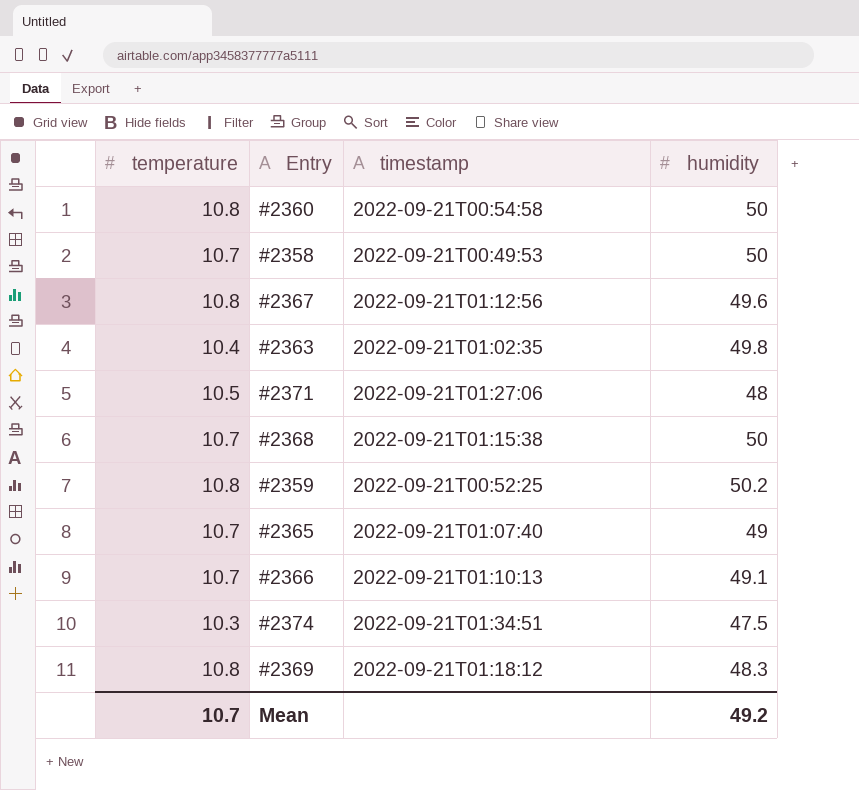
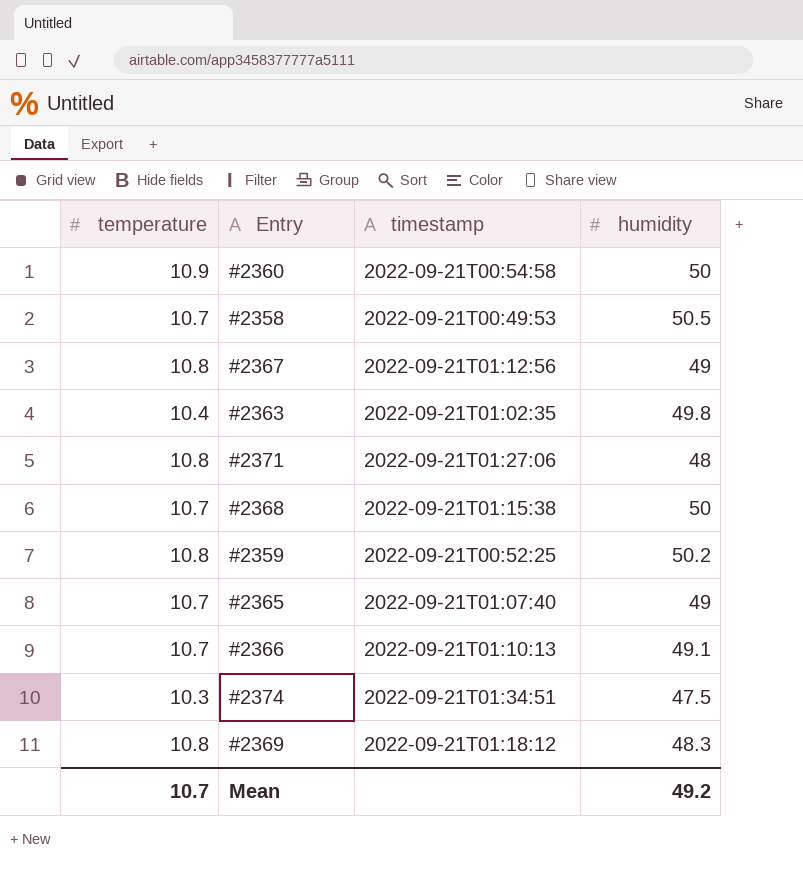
#2360 | temperature: 10.8 -> 10.9
#2358 | humidity: 50 -> 50.5
#2367 | humidity: 49.6 -> 49
#2371 | temperature: 10.5 -> 10.8

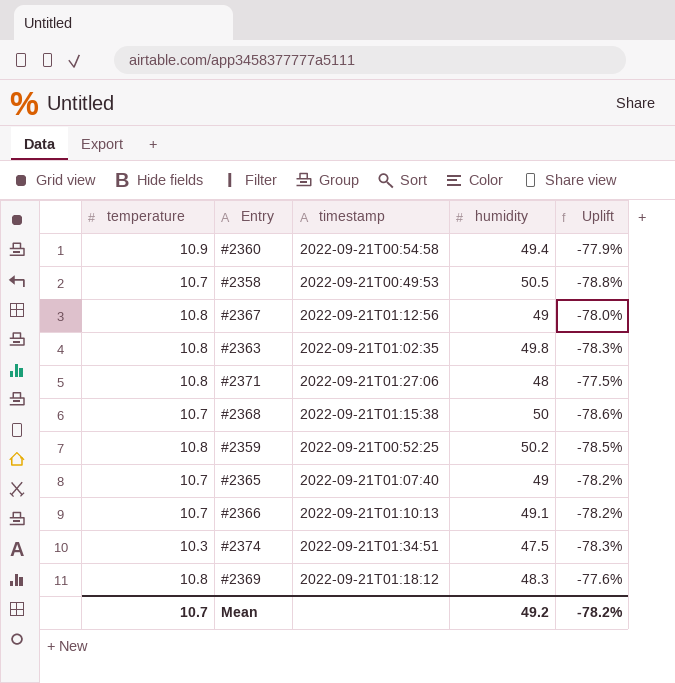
column Uplift | formula: none -> ([temperature] - [humidity]) / [humidity]
#2360 | humidity: 50 -> 49.4
#2363 | temperature: 10.4 -> 10.8

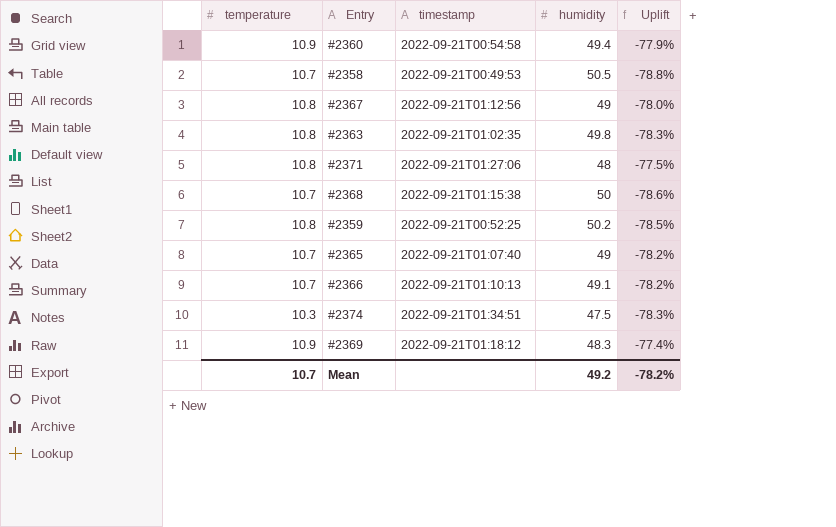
#2369 | temperature: 10.8 -> 10.9
#2369 | Uplift: -77.6% -> -77.4%

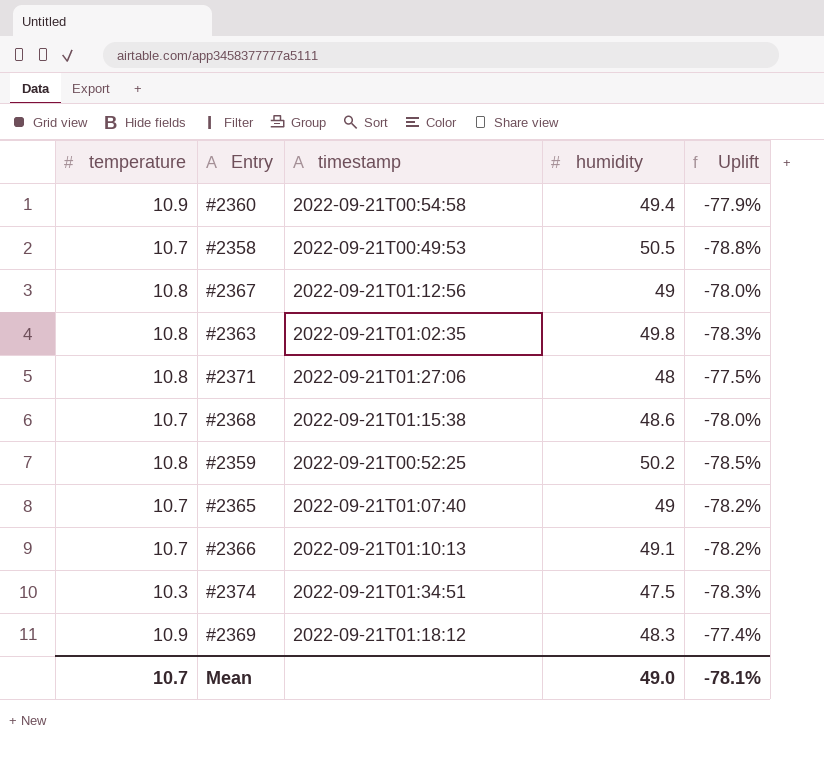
#2368 | humidity: 50 -> 48.6
#2368 | Uplift: -78.6% -> -78.0%
Mean | humidity: 49.2 -> 49.0
Mean | Uplift: -78.2% -> -78.1%

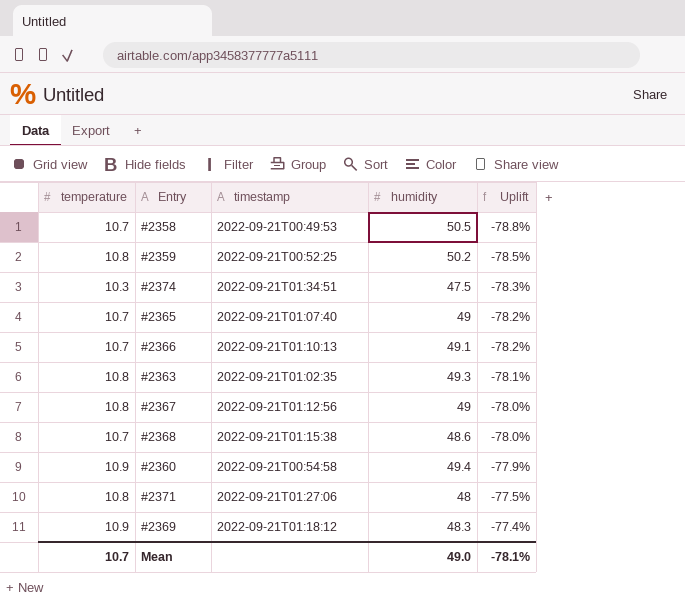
row order: none -> Uplift ascending
#2363 | humidity: 49.8 -> 49.3
#2363 | Uplift: -78.3% -> -78.1%

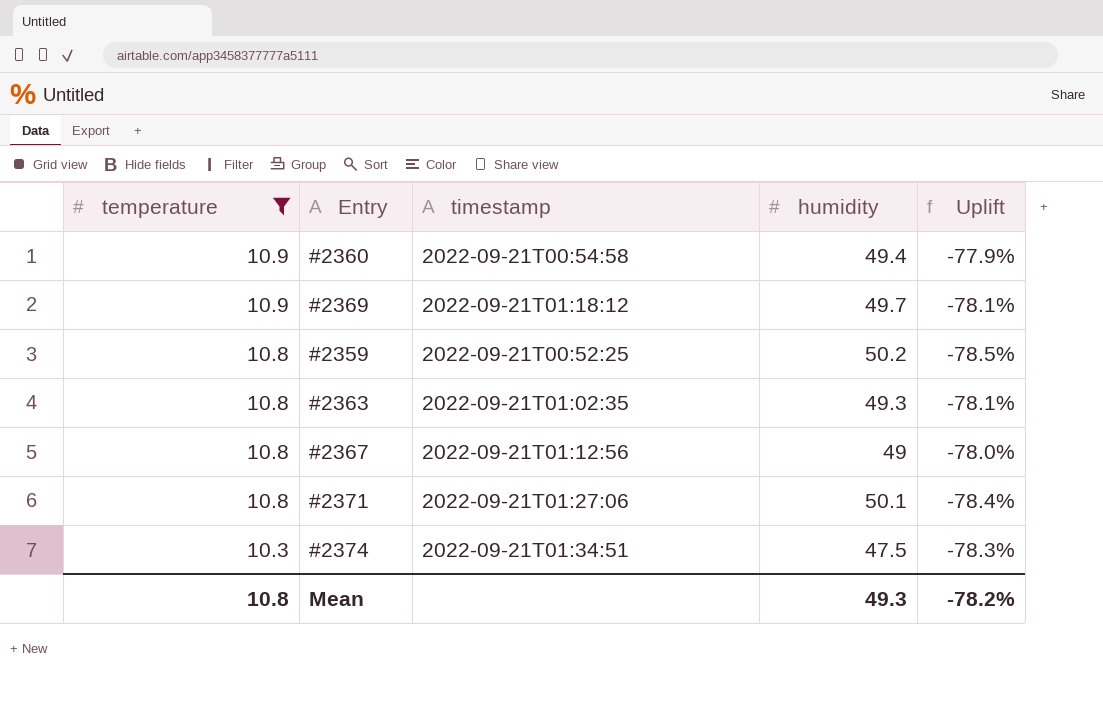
filter: none -> temperature != 10.7
row order: Uplift ascending -> temperature descending
#2369 | humidity: 48.3 -> 49.7
#2369 | Uplift: -77.4% -> -78.1%
#2371 | humidity: 48 -> 50.1
#2371 | Uplift: -77.5% -> -78.4%
Mean | temperature: 10.7 -> 10.8
Mean | humidity: 49.0 -> 49.3
Mean | Uplift: -78.1% -> -78.2%

